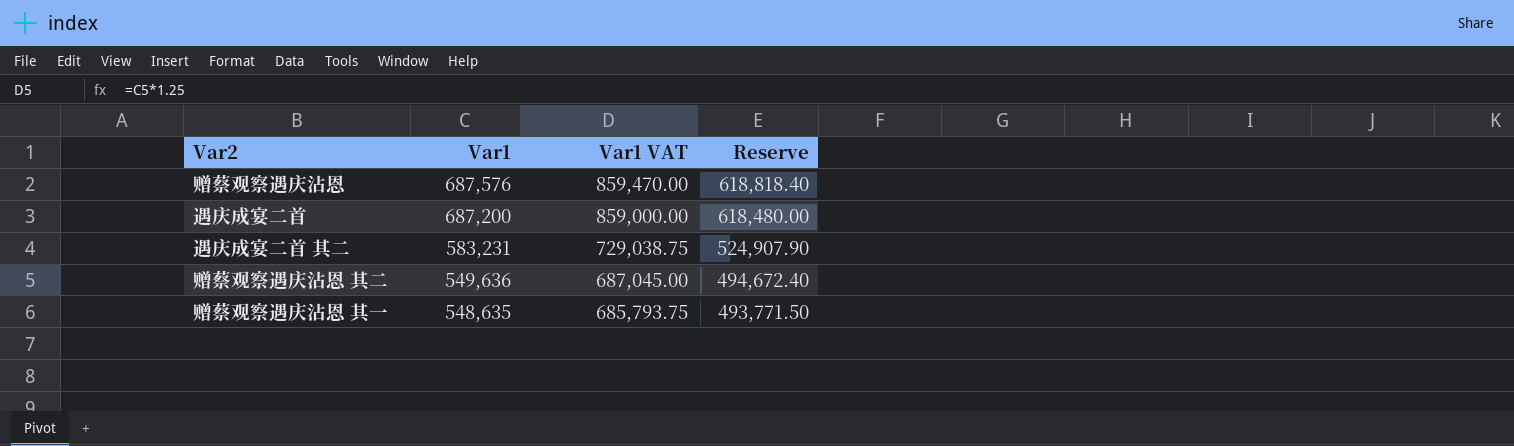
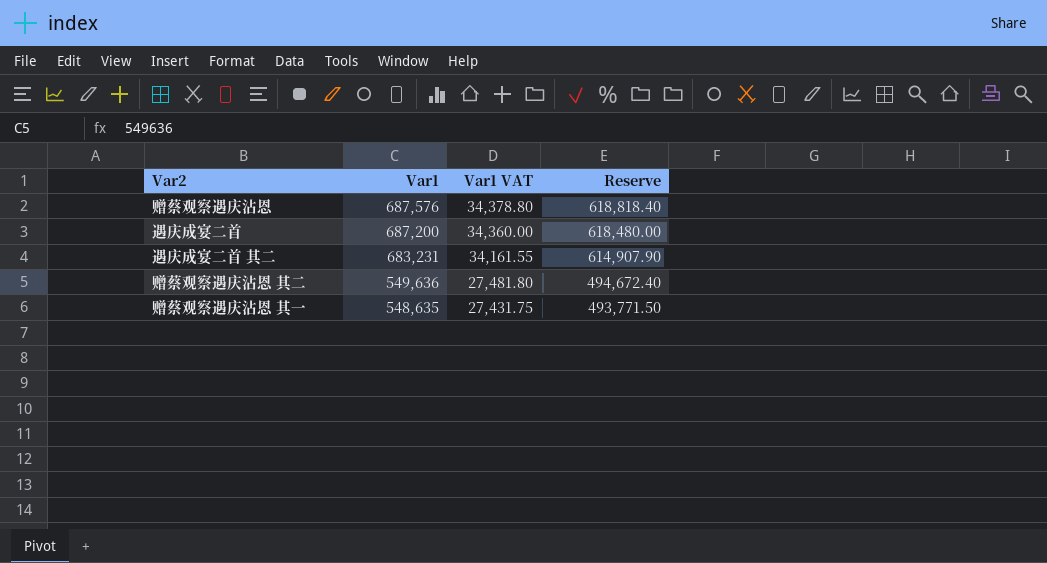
column Var1 VAT | formula: [Var1] * 1.25 -> [Var1] * 0.05
遇庆成宴二首 其二 | Var1: 583,231 -> 683,231
遇庆成宴二首 其二 | Reserve: 524,907.90 -> 614,907.90

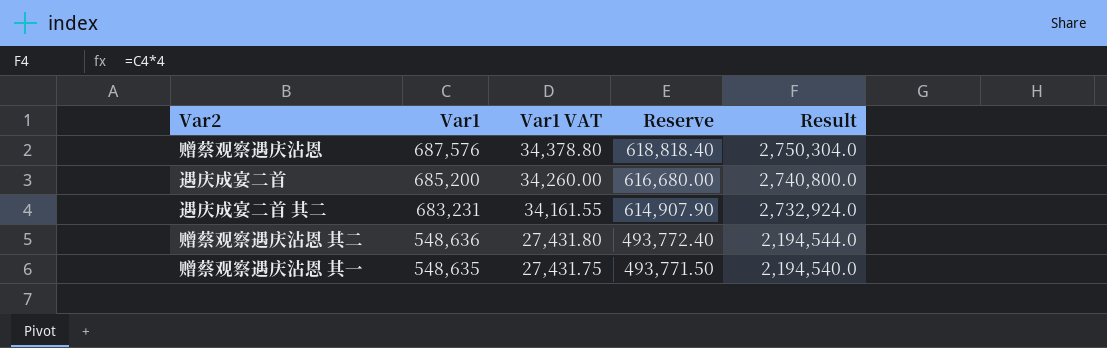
column Result | formula: none -> [Var1] * 4
遇庆成宴二首 | Var1: 687,200 -> 685,200
遇庆成宴二首 | Var1 VAT: 34,360.00 -> 34,260.00
遇庆成宴二首 | Reserve: 618,480.00 -> 616,680.00
赠蔡观察遇庆沾恩 其二 | Var1: 549,636 -> 548,636
赠蔡观察遇庆沾恩 其二 | Var1 VAT: 27,481.80 -> 27,431.80
赠蔡观察遇庆沾恩 其二 | Reserve: 494,672.40 -> 493,772.40

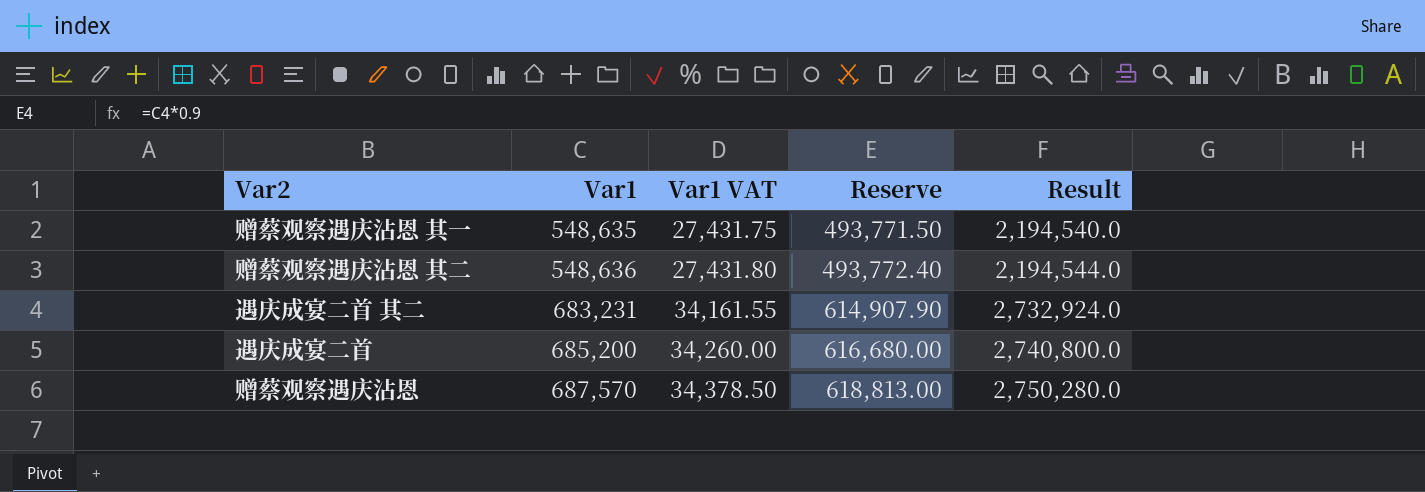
row order: Var1 descending -> Var1 ascending
赠蔡观察遇庆沾恩 | Var1: 687,576 -> 687,570
赠蔡观察遇庆沾恩 | Var1 VAT: 34,378.80 -> 34,378.50
赠蔡观察遇庆沾恩 | Reserve: 618,818.40 -> 618,813.00
赠蔡观察遇庆沾恩 | Result: 2,750,304.0 -> 2,750,280.0

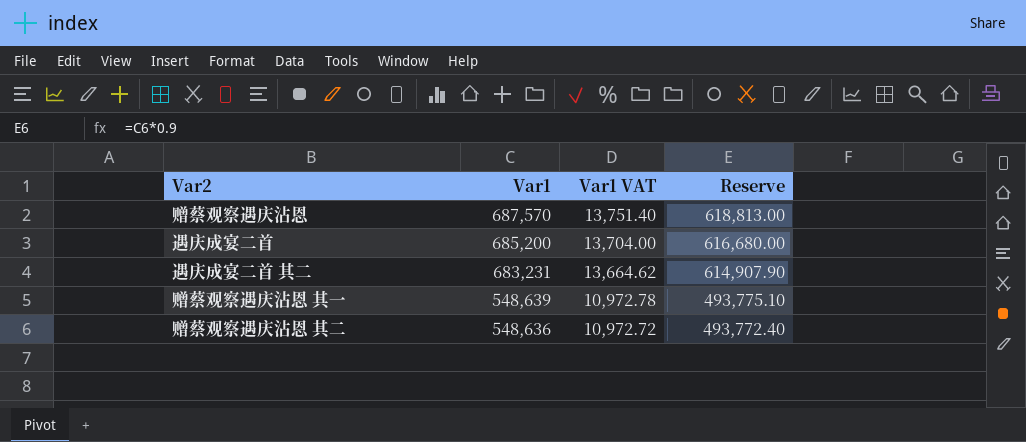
row order: Var1 ascending -> Var1 descending
column Result | formula: [Var1] * 4 -> none
column Var1 VAT | formula: [Var1] * 0.05 -> [Var1] * 0.02
赠蔡观察遇庆沾恩 其一 | Var1: 548,635 -> 548,639
赠蔡观察遇庆沾恩 其一 | Reserve: 493,771.50 -> 493,775.10

